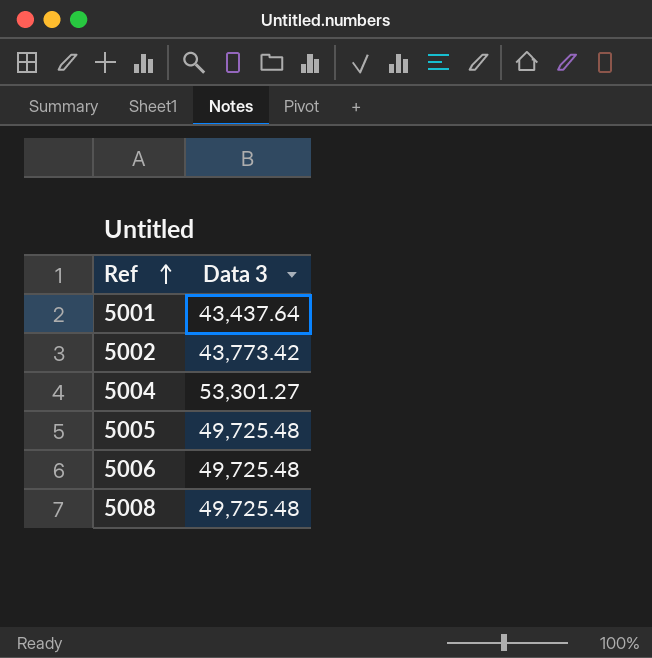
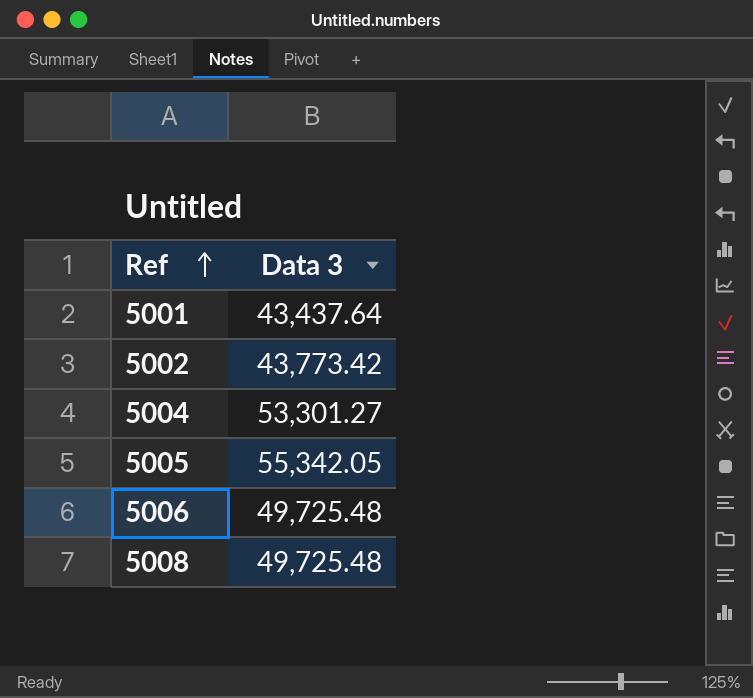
5005 | Data 3: 49,725.48 -> 55,342.05

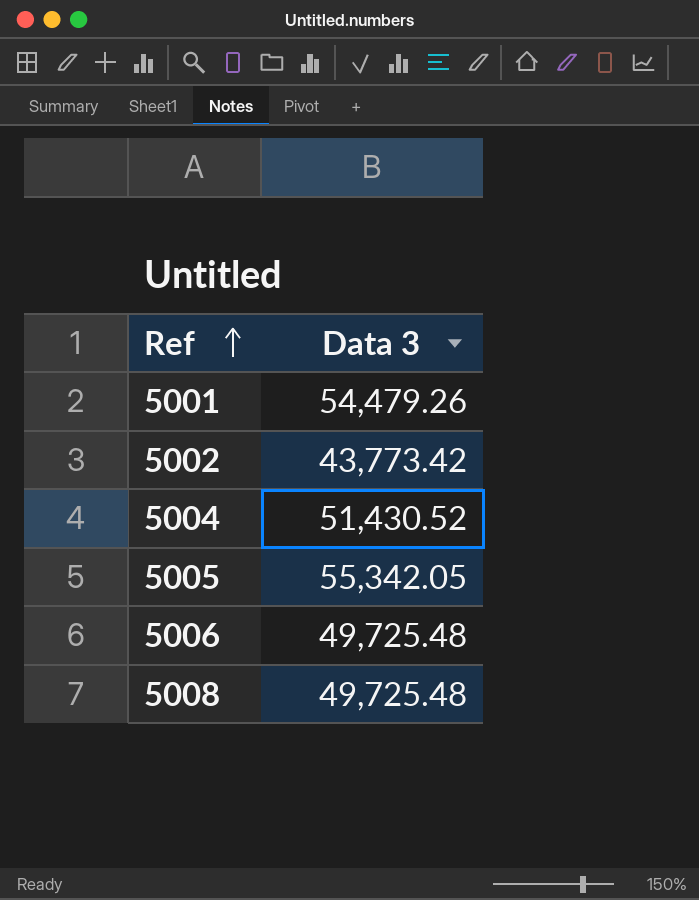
5001 | Data 3: 43,437.64 -> 54,479.26
5004 | Data 3: 53,301.27 -> 51,430.52

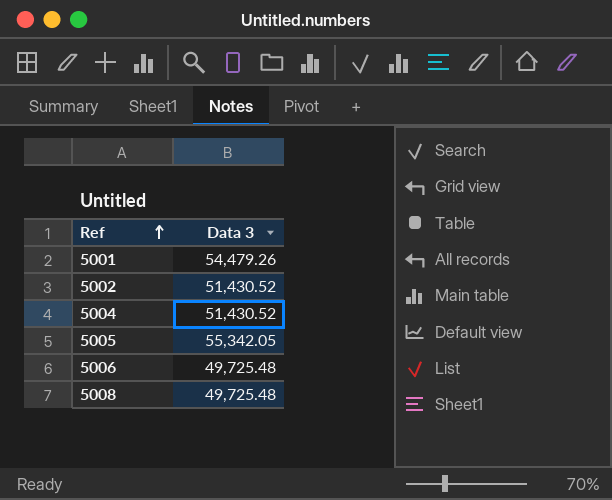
5002 | Data 3: 43,773.42 -> 51,430.52

